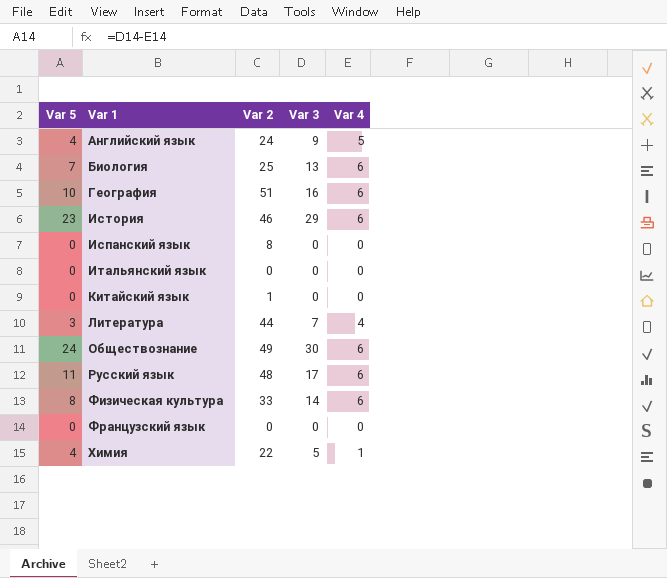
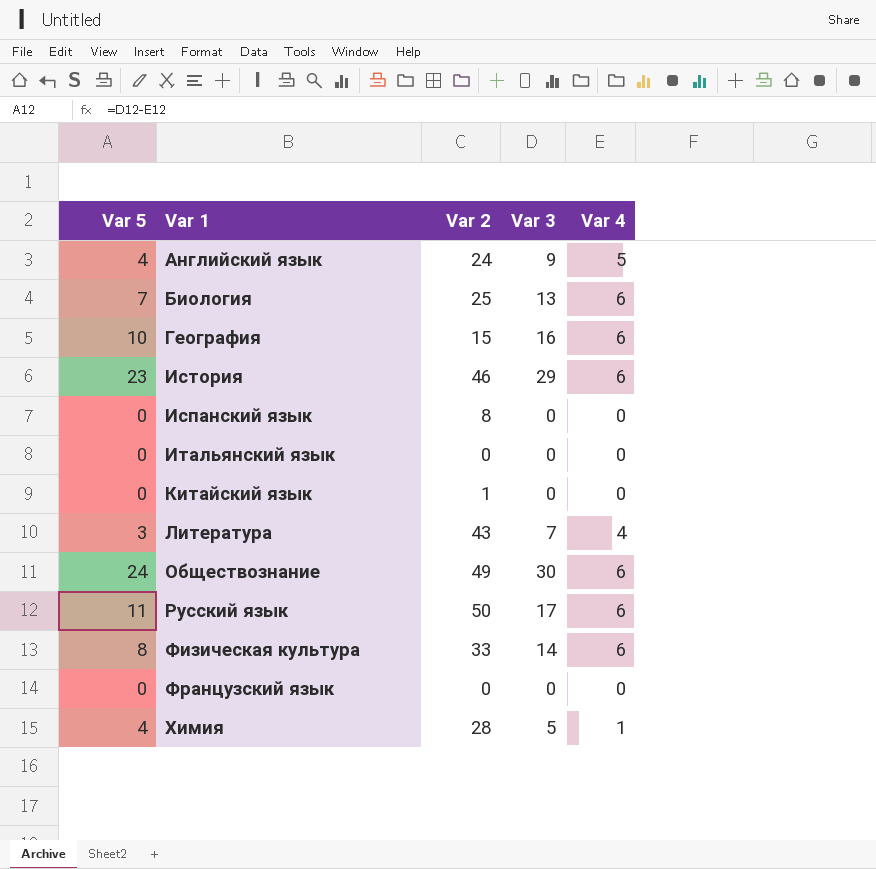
География | Var 2: 51 -> 15
Литература | Var 2: 44 -> 43
Русский язык | Var 2: 48 -> 50
Химия | Var 2: 22 -> 28

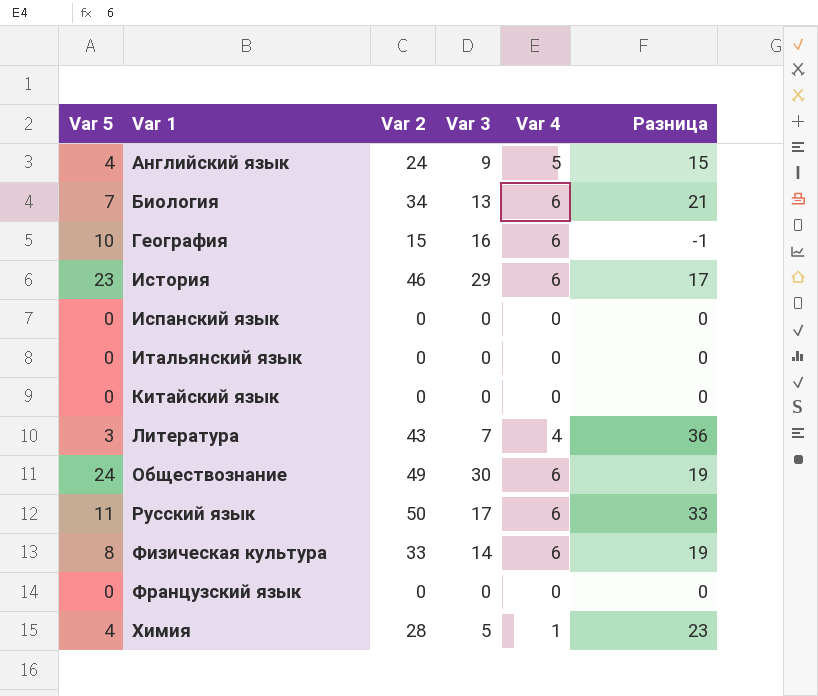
column Разница | formula: none -> [Var 2] - [Var 3]
Биология | Var 2: 25 -> 34
Испанский язык | Var 2: 8 -> 0
Китайский язык | Var 2: 1 -> 0

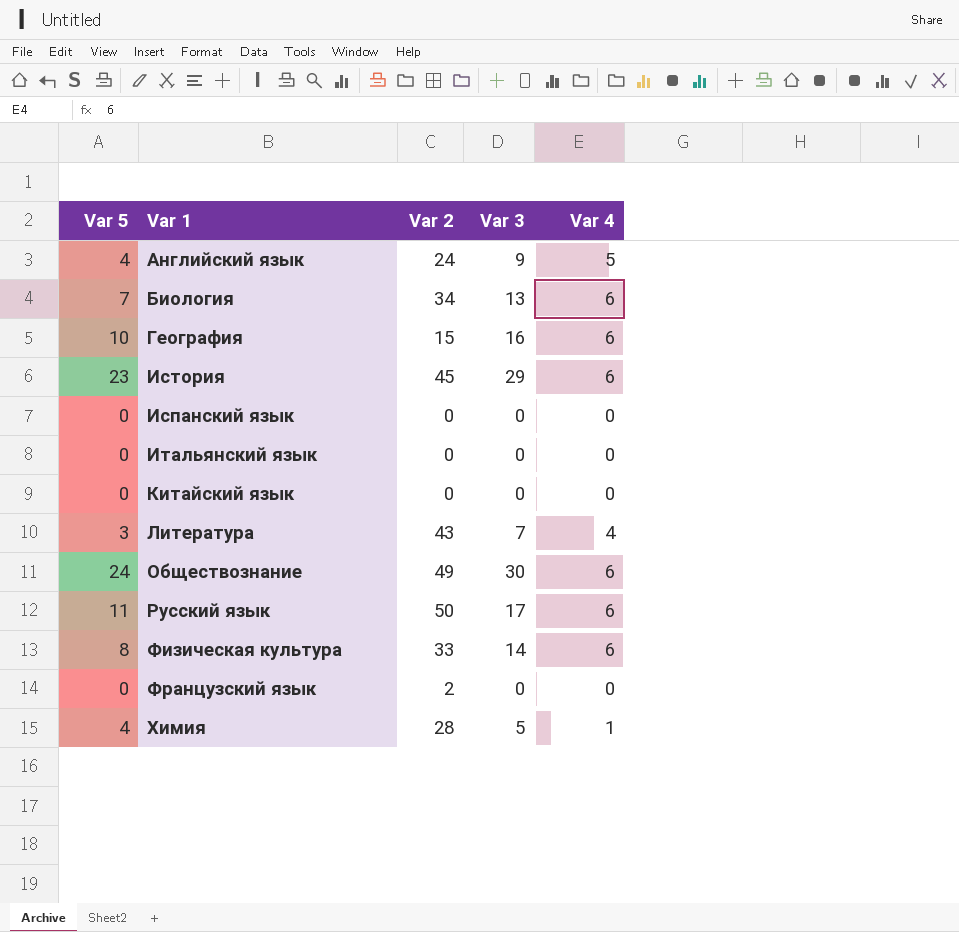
column Разница | formula: [Var 2] - [Var 3] -> none
История | Var 2: 46 -> 45
Французский язык | Var 2: 0 -> 2

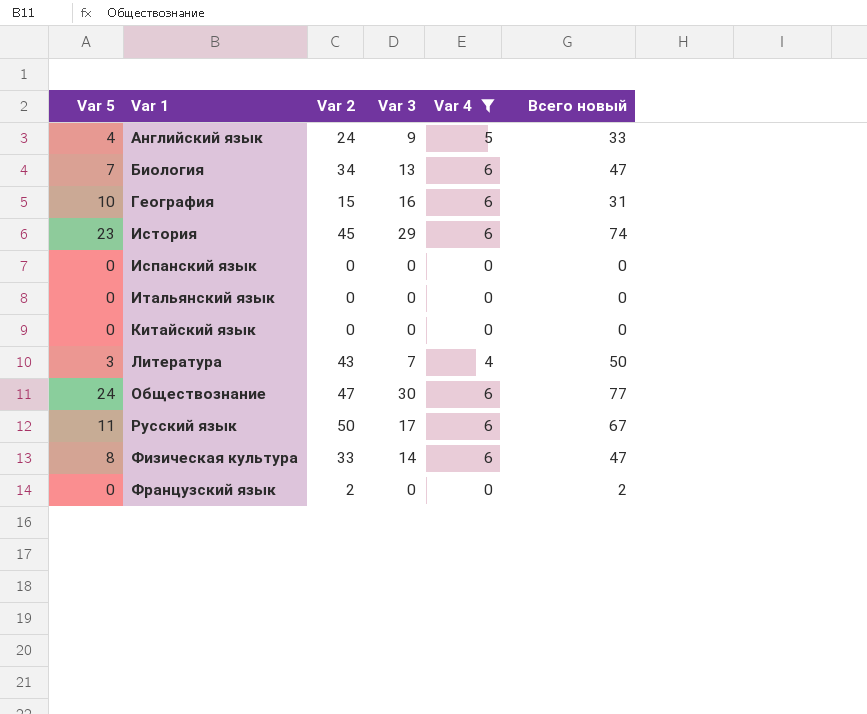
filter: none -> Var 4 != 1
column Всего новый | formula: none -> [Var 2] + [Var 3]
Обществознание | Var 2: 49 -> 47

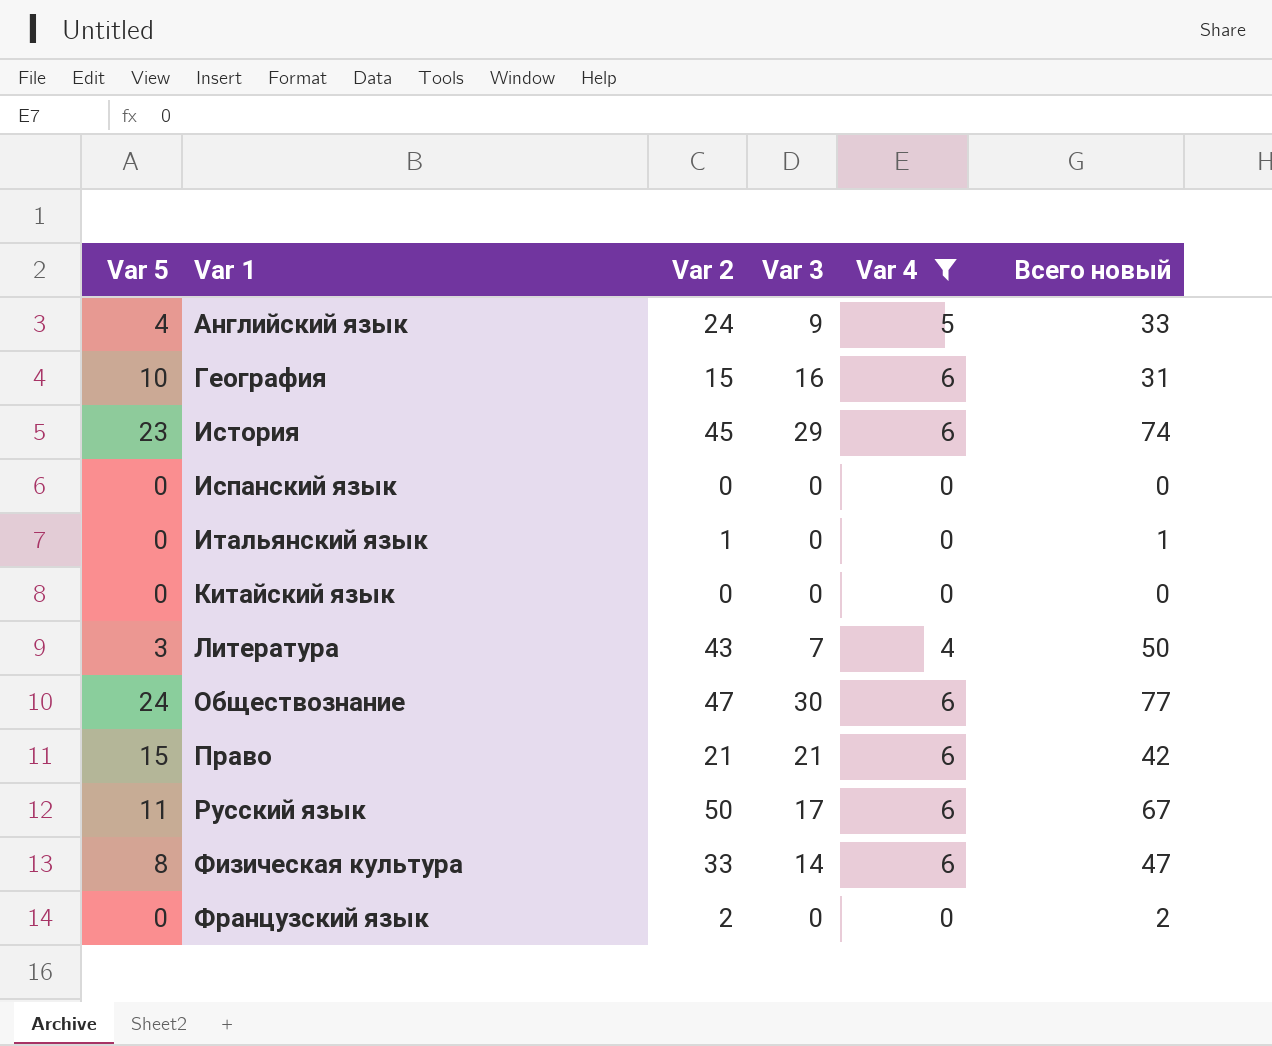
row Биология: 7 | 34 | 13 | 6 | 47 -> none
Итальянский язык | Var 2: 0 -> 1
Итальянский язык | Всего новый: 0 -> 1
row Право: none -> 15 | 21 | 21 | 6 | 42

